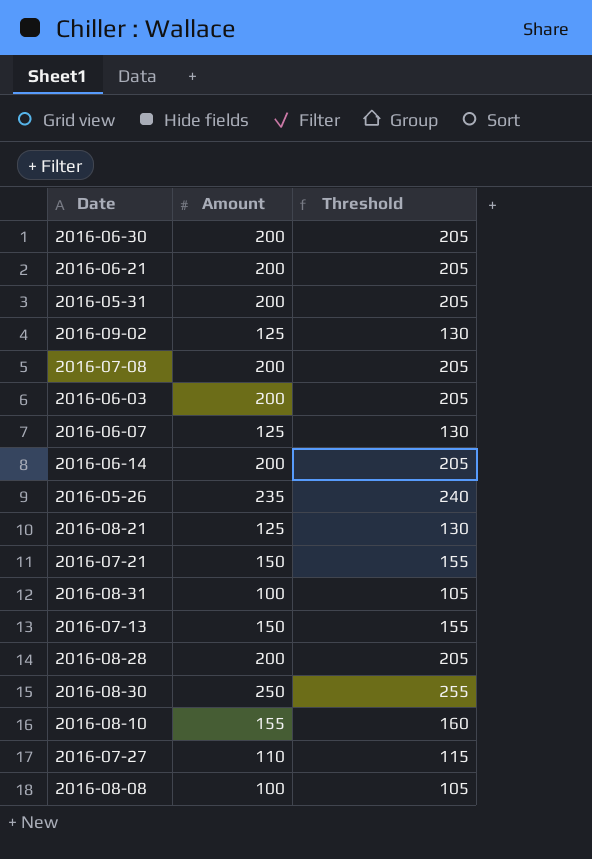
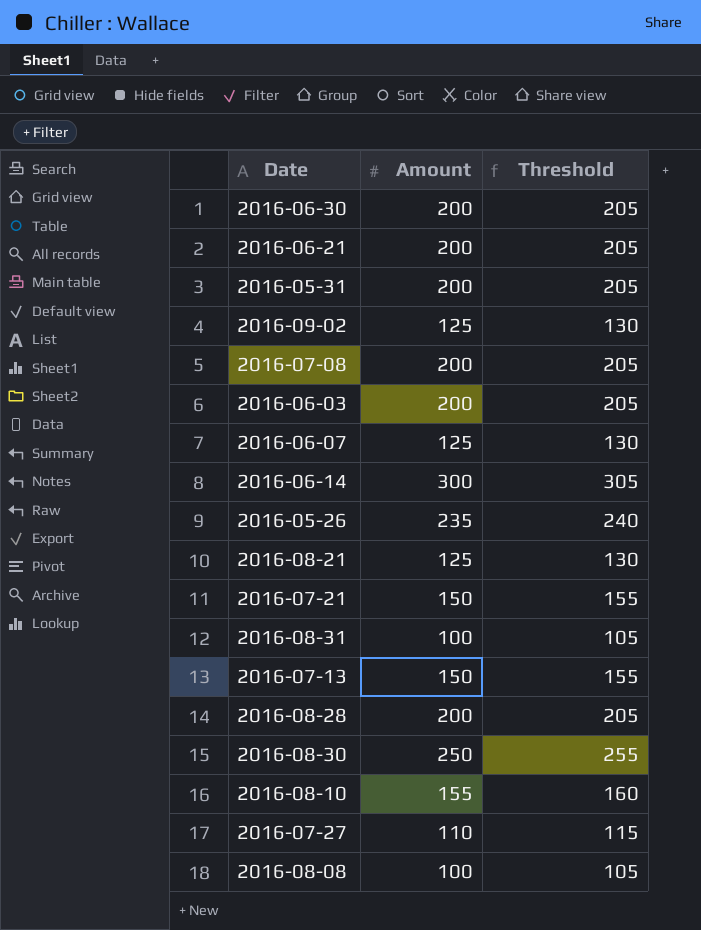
2016-06-14 | Amount: 200 -> 300
2016-06-14 | Threshold: 205 -> 305

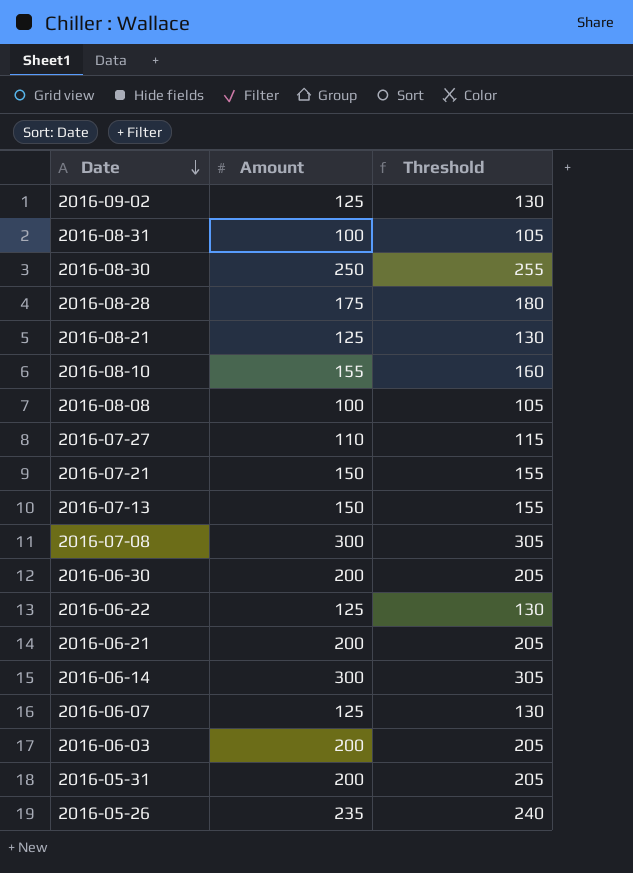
row order: none -> Date descending
2016-08-28 | Amount: 200 -> 175
2016-08-28 | Threshold: 205 -> 180
2016-07-08 | Amount: 200 -> 300
2016-07-08 | Threshold: 205 -> 305
row 2016-06-22: none -> 125 | 130

